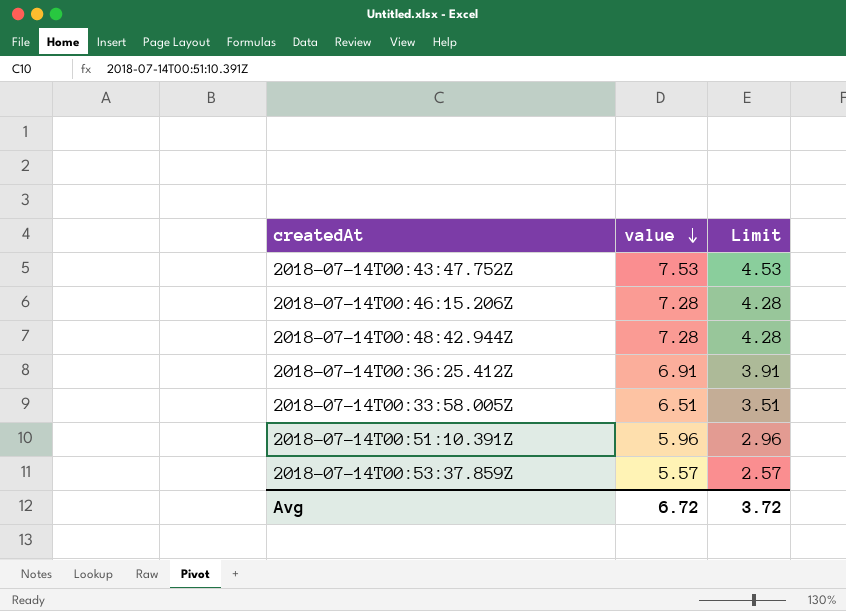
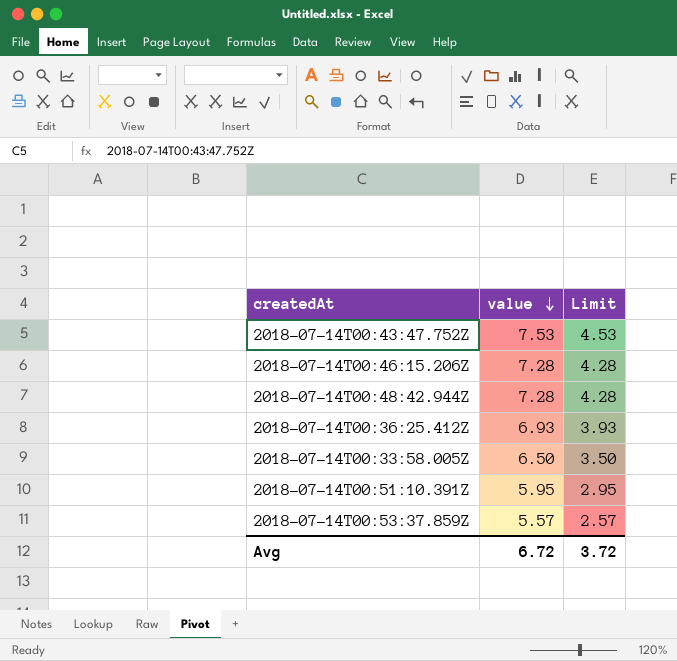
2018-07-14T00:36:25.412Z | value: 6.91 -> 6.93
2018-07-14T00:36:25.412Z | Limit: 3.91 -> 3.93
2018-07-14T00:33:58.005Z | value: 6.51 -> 6.50
2018-07-14T00:33:58.005Z | Limit: 3.51 -> 3.50
2018-07-14T00:51:10.391Z | value: 5.96 -> 5.95
2018-07-14T00:51:10.391Z | Limit: 2.96 -> 2.95

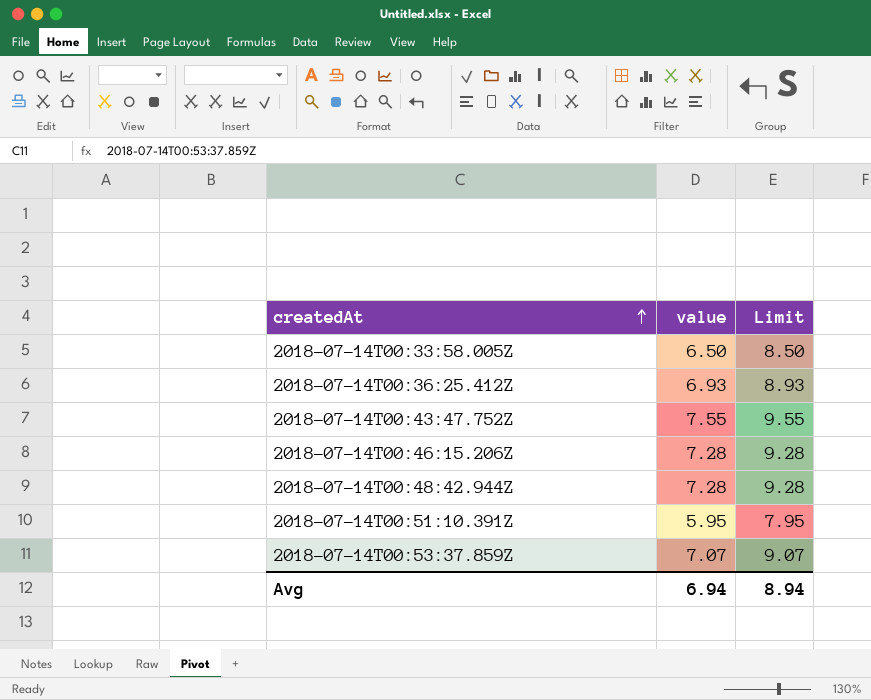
row order: value descending -> createdAt ascending
column Limit | formula: [value] - 3 -> [value] + 2
2018-07-14T00:43:47.752Z | value: 7.53 -> 7.55
2018-07-14T00:53:37.859Z | value: 5.57 -> 7.07
Avg | value: 6.72 -> 6.94
Avg | Limit: 3.72 -> 8.94

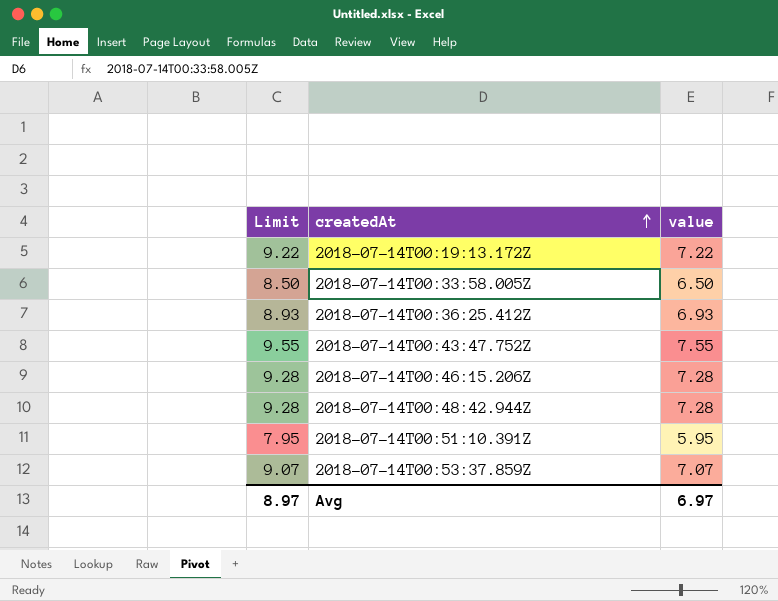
column Limit | position: 3 -> 1
row 2018-07-14T00:19:13.172Z: none -> 9.22 | 7.22
Avg | Limit: 8.94 -> 8.97
Avg | value: 6.94 -> 6.97

